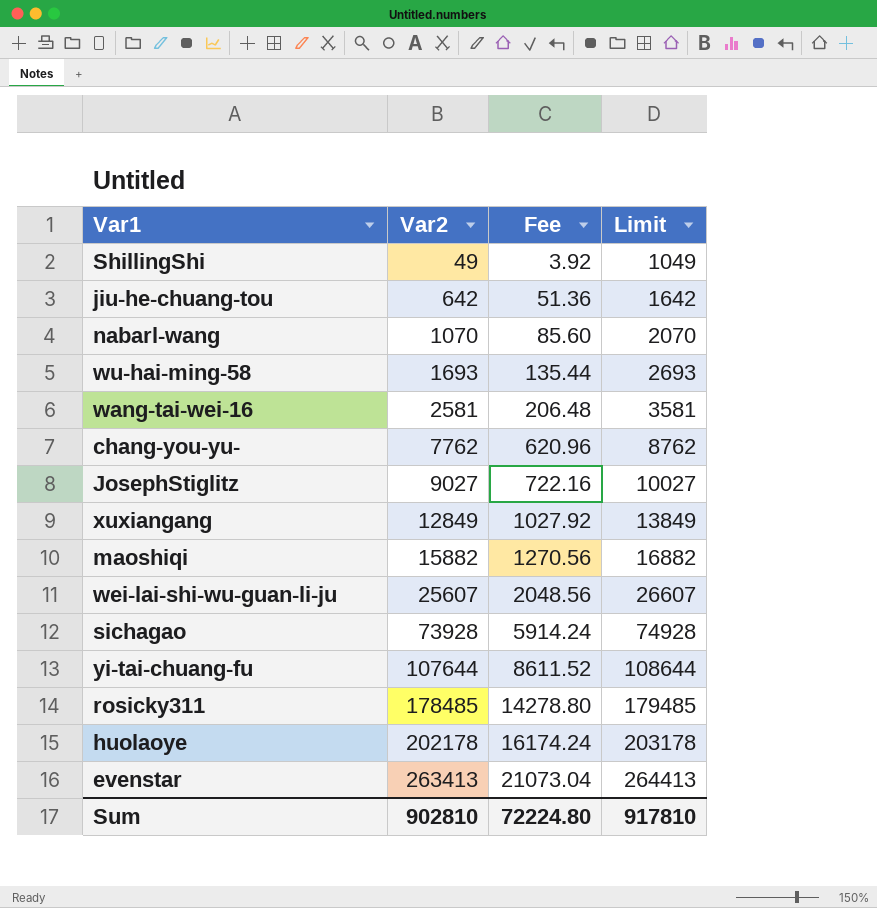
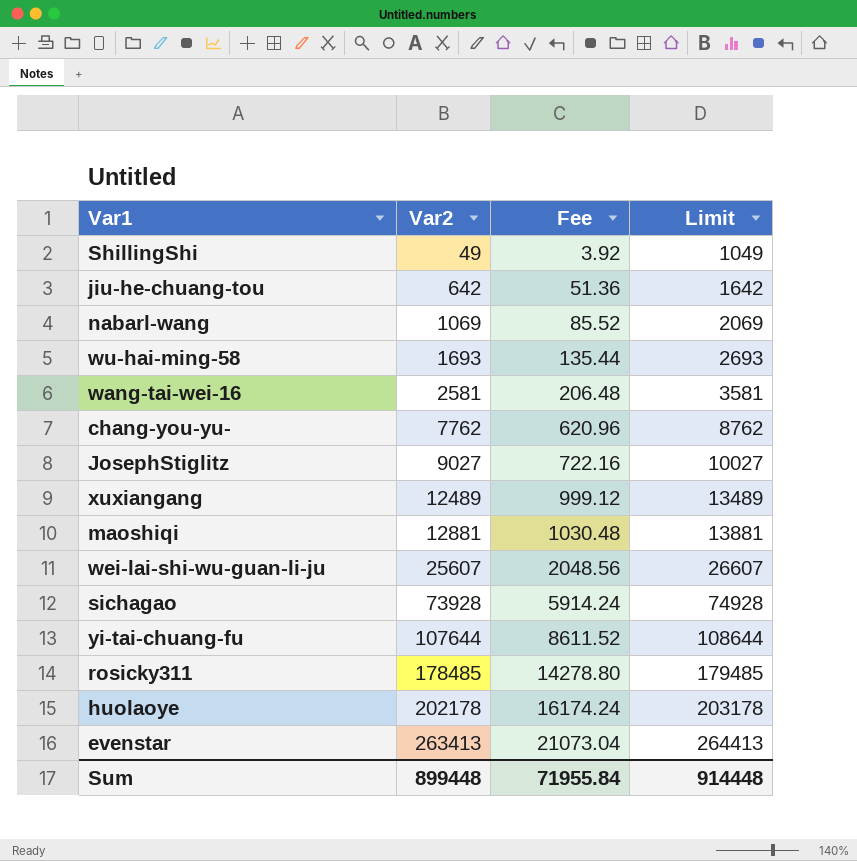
nabarl-wang | Var2: 1070 -> 1069
nabarl-wang | Fee: 85.60 -> 85.52
nabarl-wang | Limit: 2070 -> 2069
xuxiangang | Var2: 12849 -> 12489
xuxiangang | Fee: 1027.92 -> 999.12
xuxiangang | Limit: 13849 -> 13489
maoshiqi | Var2: 15882 -> 12881
maoshiqi | Fee: 1270.56 -> 1030.48
maoshiqi | Limit: 16882 -> 13881
Sum | Var2: 902810 -> 899448
Sum | Fee: 72224.80 -> 71955.84
Sum | Limit: 917810 -> 914448

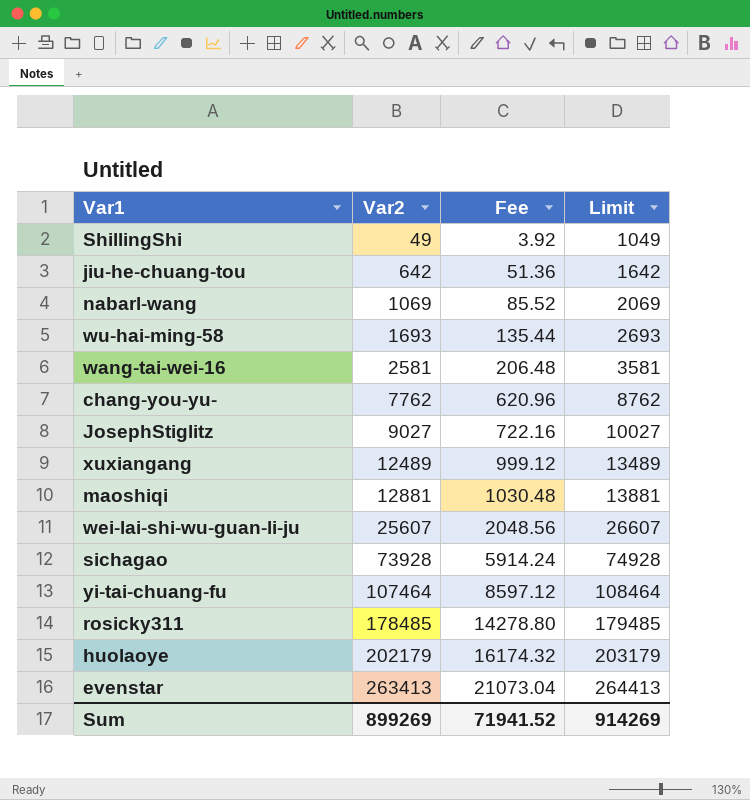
yi-tai-chuang-fu | Var2: 107644 -> 107464
yi-tai-chuang-fu | Fee: 8611.52 -> 8597.12
yi-tai-chuang-fu | Limit: 108644 -> 108464
huolaoye | Var2: 202178 -> 202179
huolaoye | Fee: 16174.24 -> 16174.32
huolaoye | Limit: 203178 -> 203179
Sum | Var2: 899448 -> 899269
Sum | Fee: 71955.84 -> 71941.52
Sum | Limit: 914448 -> 914269

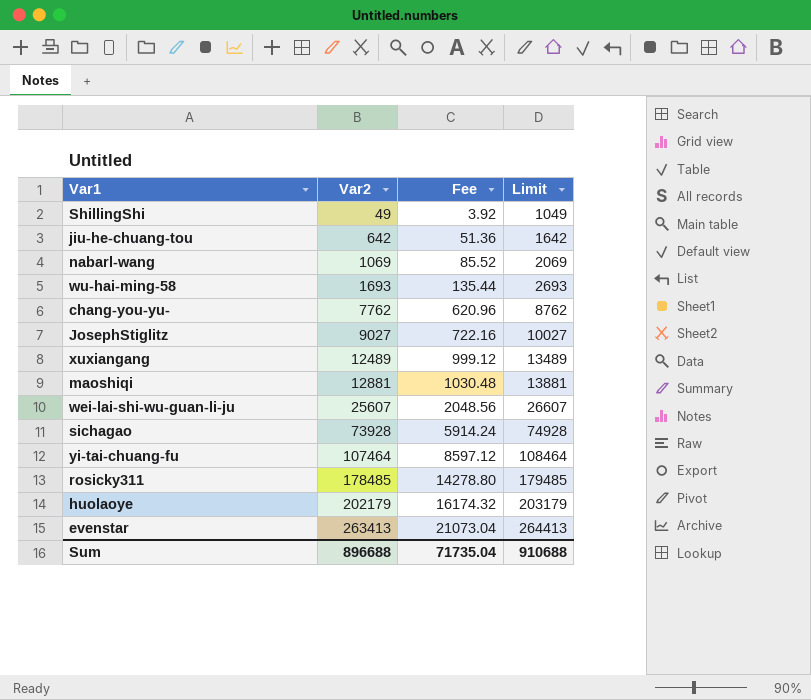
row wang-tai-wei-16: 2581 | 206.48 | 3581 -> none
Sum | Var2: 899269 -> 896688
Sum | Fee: 71941.52 -> 71735.04
Sum | Limit: 914269 -> 910688

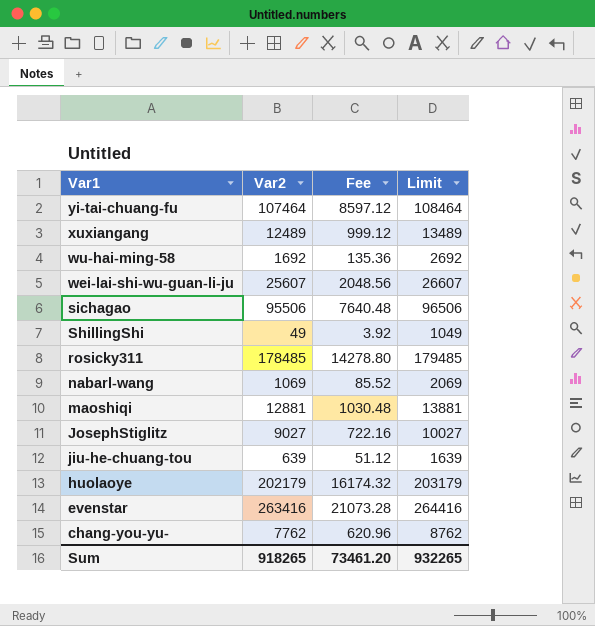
row order: Var2 ascending -> Var1 descending
wu-hai-ming-58 | Var2: 1693 -> 1692
wu-hai-ming-58 | Fee: 135.44 -> 135.36
wu-hai-ming-58 | Limit: 2693 -> 2692
sichagao | Var2: 73928 -> 95506
sichagao | Fee: 5914.24 -> 7640.48
sichagao | Limit: 74928 -> 96506
jiu-he-chuang-tou | Var2: 642 -> 639
jiu-he-chuang-tou | Fee: 51.36 -> 51.12
jiu-he-chuang-tou | Limit: 1642 -> 1639
evenstar | Var2: 263413 -> 263416
evenstar | Fee: 21073.04 -> 21073.28
evenstar | Limit: 264413 -> 264416
Sum | Var2: 896688 -> 918265
Sum | Fee: 71735.04 -> 73461.20
Sum | Limit: 910688 -> 932265

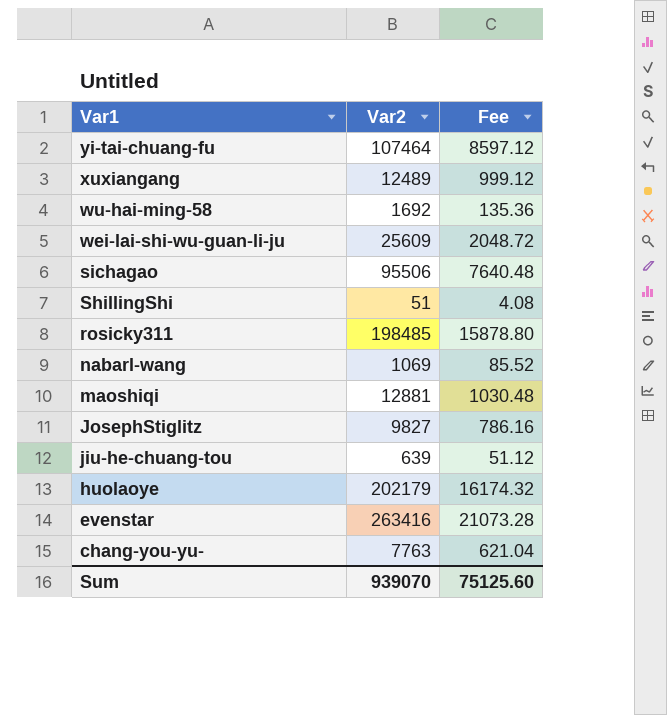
column Limit | formula: [Var2] + 1000 -> none
wei-lai-shi-wu-guan-li-ju | Var2: 25607 -> 25609
wei-lai-shi-wu-guan-li-ju | Fee: 2048.56 -> 2048.72
ShillingShi | Var2: 49 -> 51
ShillingShi | Fee: 3.92 -> 4.08
rosicky311 | Var2: 178485 -> 198485
rosicky311 | Fee: 14278.80 -> 15878.80
JosephStiglitz | Var2: 9027 -> 9827
JosephStiglitz | Fee: 722.16 -> 786.16
chang-you-yu- | Var2: 7762 -> 7763
chang-you-yu- | Fee: 620.96 -> 621.04
Sum | Var2: 918265 -> 939070
Sum | Fee: 73461.20 -> 75125.60

